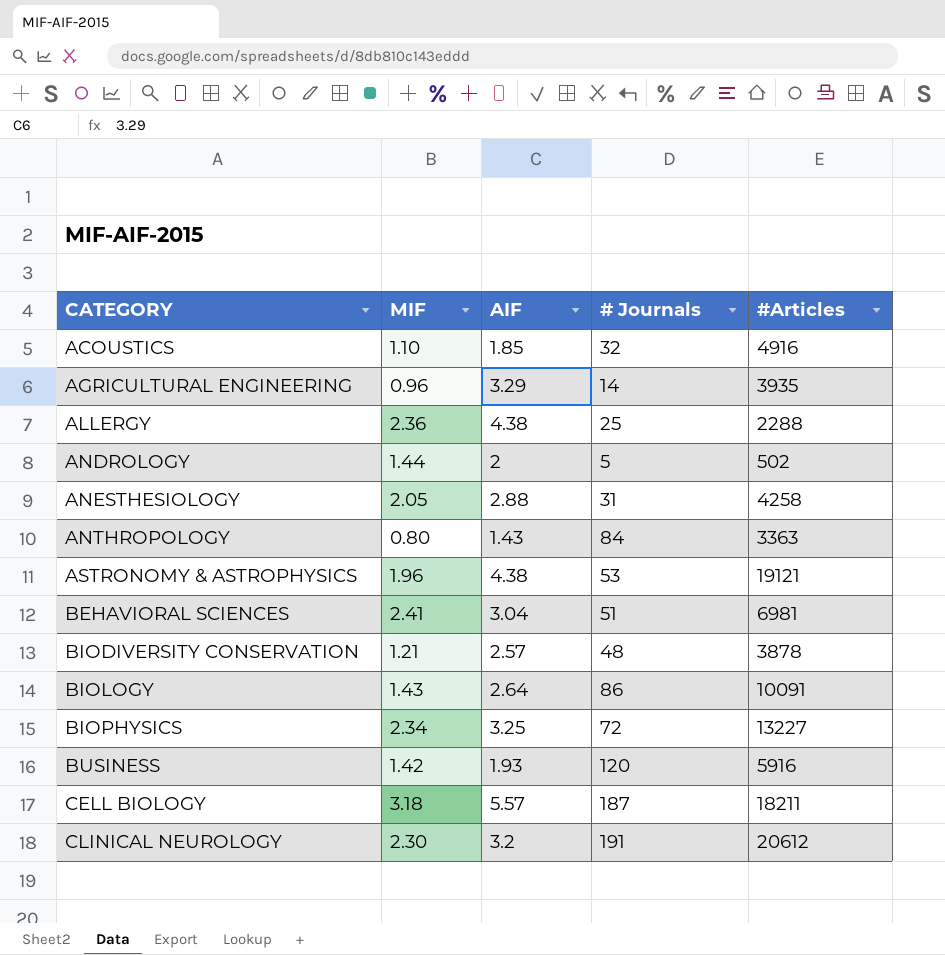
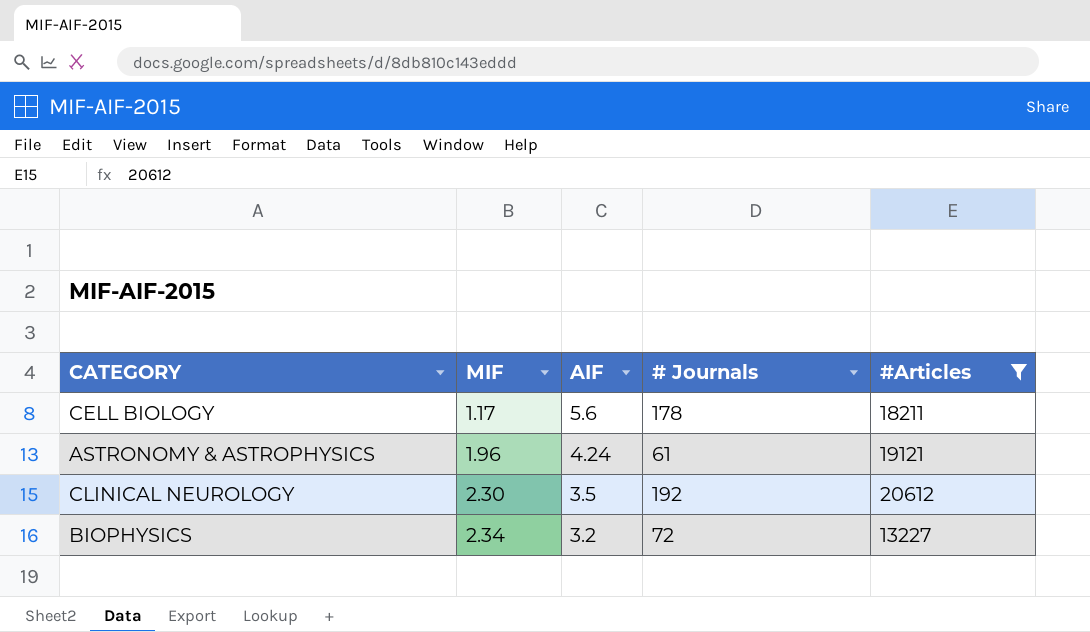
filter: none -> #Articles >= 13227
row order: CATEGORY ascending -> MIF ascending
CELL BIOLOGY | MIF: 3.18 -> 1.17
CELL BIOLOGY | AIF: 5.57 -> 5.6
CELL BIOLOGY | # Journals: 187 -> 178
ASTRONOMY & ASTROPHYSICS | AIF: 4.38 -> 4.24
ASTRONOMY & ASTROPHYSICS | # Journals: 53 -> 61
CLINICAL NEUROLOGY | AIF: 3.2 -> 3.5
CLINICAL NEUROLOGY | # Journals: 191 -> 192
BIOPHYSICS | AIF: 3.25 -> 3.2

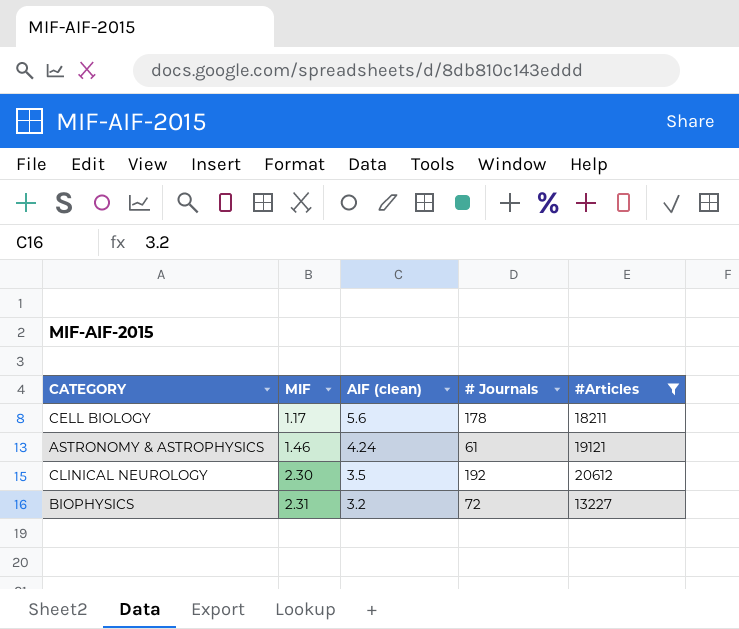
column name: AIF -> AIF (clean)
ASTRONOMY & ASTROPHYSICS | MIF: 1.96 -> 1.46
BIOPHYSICS | MIF: 2.34 -> 2.31

